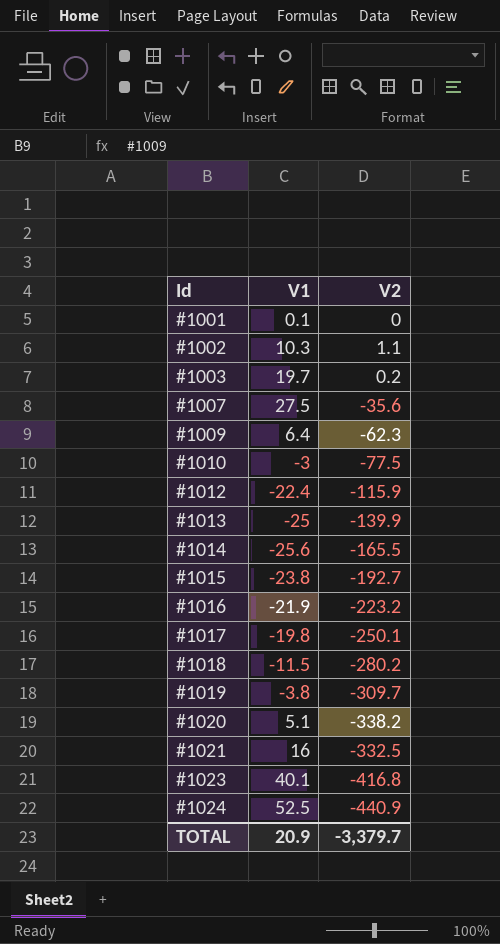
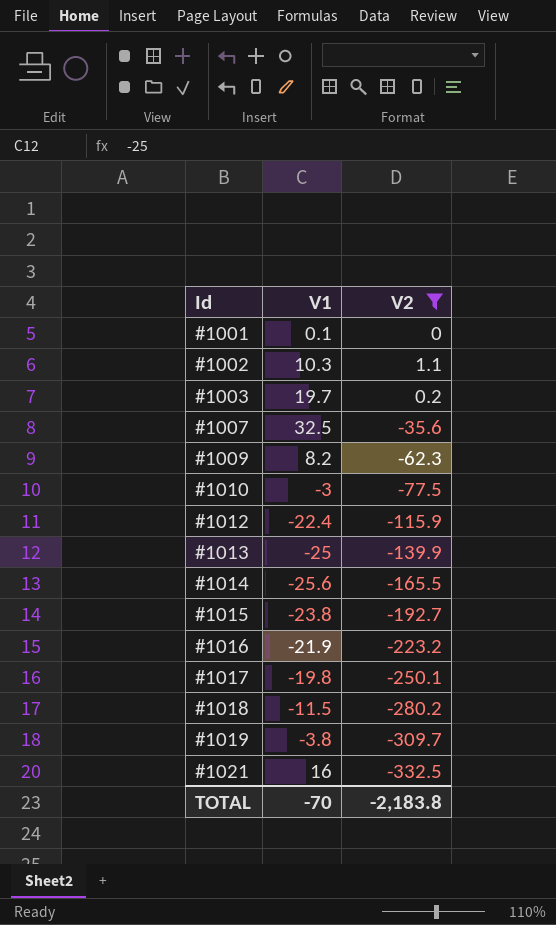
filter: none -> V2 >= -332.5
#1007 | V1: 27.5 -> 32.5
#1009 | V1: 6.4 -> 8.2
TOTAL | V1: 20.9 -> -70
TOTAL | V2: -3,379.7 -> -2,183.8

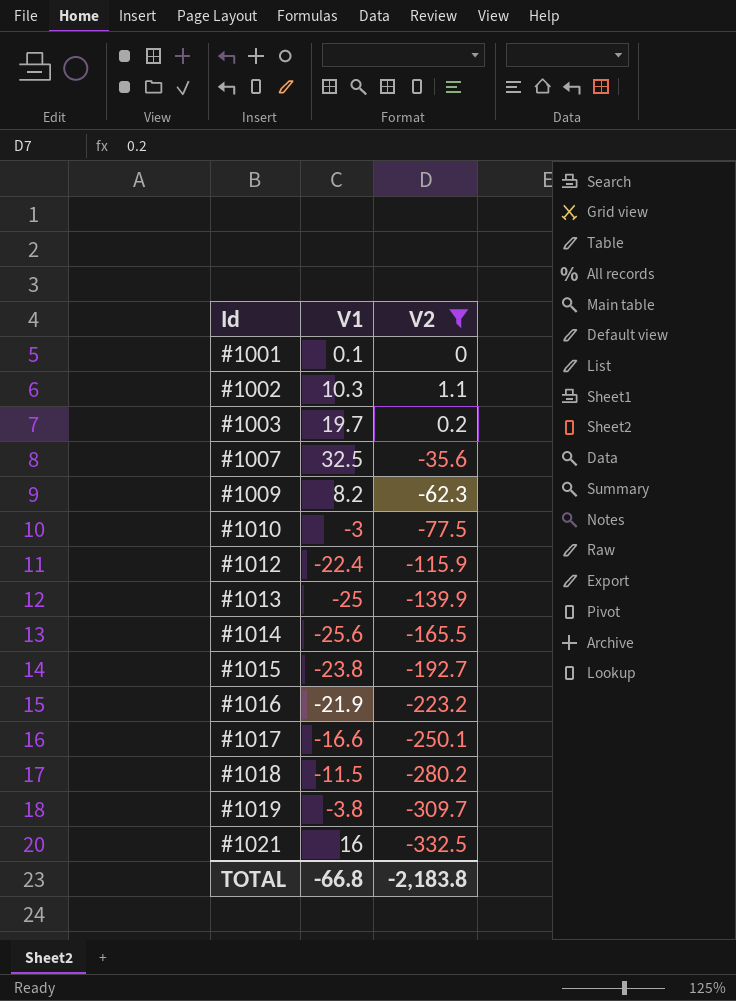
#1017 | V1: -19.8 -> -16.6
TOTAL | V1: -70 -> -66.8

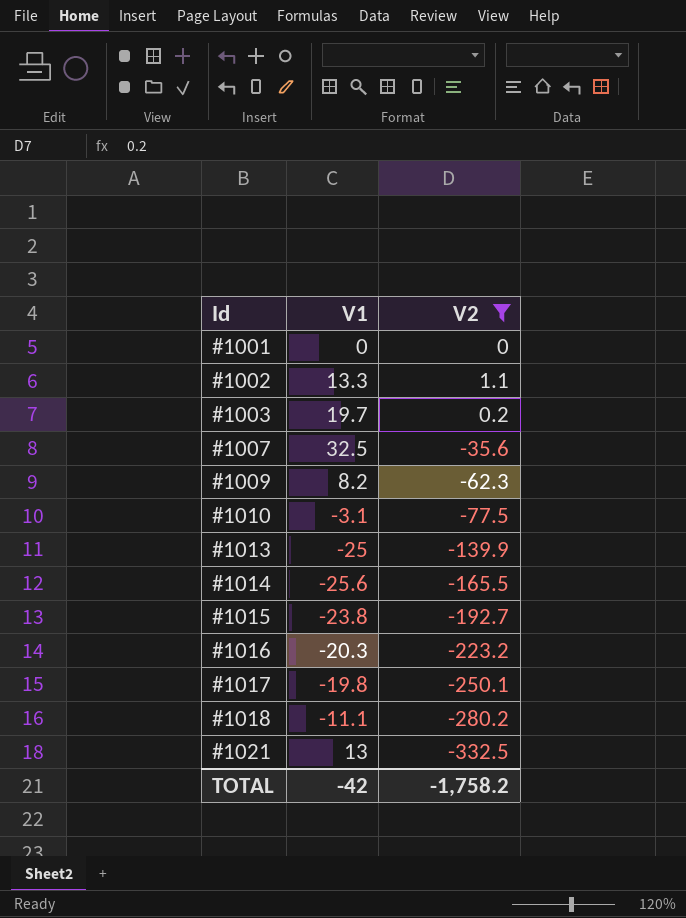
row #1012: -22.4 | -115.9 -> none
row #1019: -3.8 | -309.7 -> none
#1001 | V1: 0.1 -> 0
#1002 | V1: 10.3 -> 13.3
#1010 | V1: -3 -> -3.1
#1016 | V1: -21.9 -> -20.3
#1017 | V1: -16.6 -> -19.8
#1018 | V1: -11.5 -> -11.1
#1021 | V1: 16 -> 13
TOTAL | V1: -66.8 -> -42
TOTAL | V2: -2,183.8 -> -1,758.2

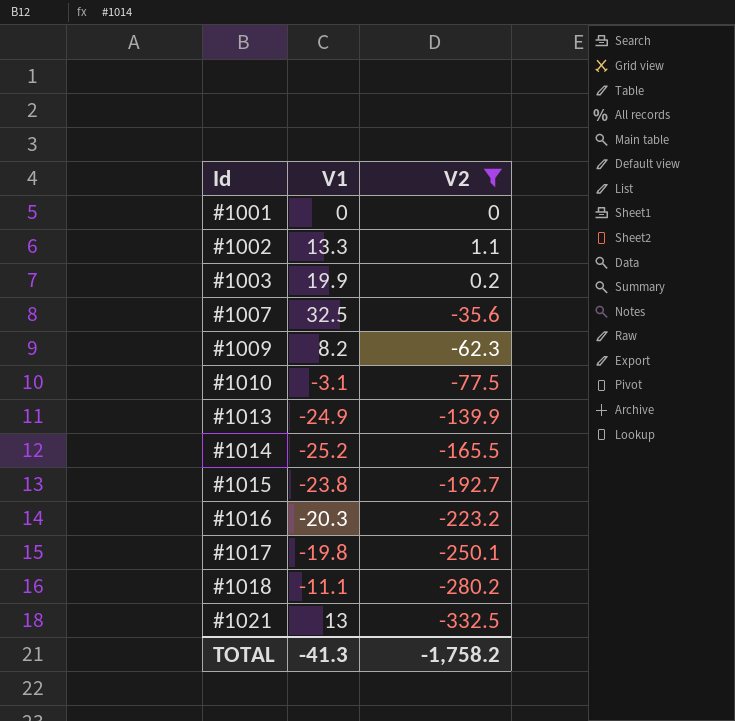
#1003 | V1: 19.7 -> 19.9
#1013 | V1: -25 -> -24.9
#1014 | V1: -25.6 -> -25.2
TOTAL | V1: -42 -> -41.3

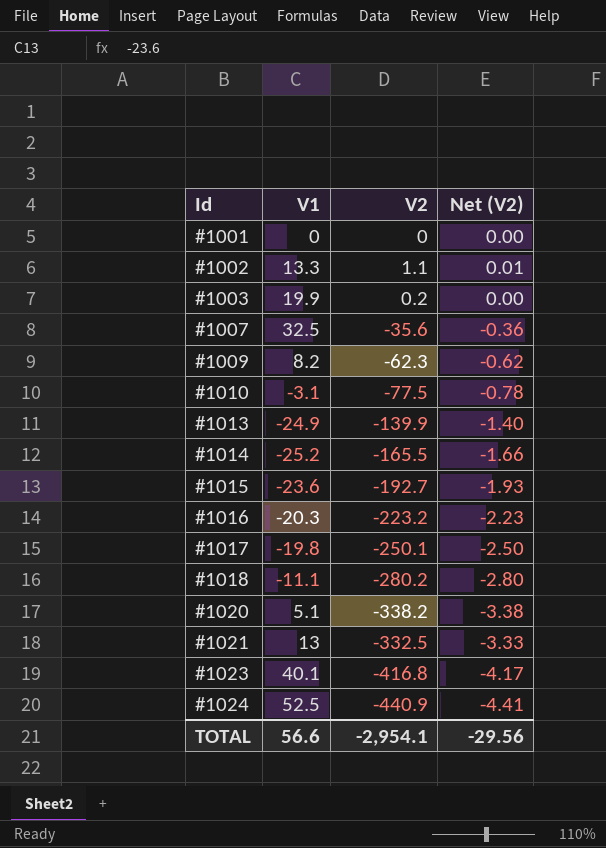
filter: V2 >= -332.5 -> none
column Net (V2) | formula: none -> [V2] * 0.01
#1015 | V1: -23.8 -> -23.6
TOTAL | V1: -41.3 -> 56.6
TOTAL | V2: -1,758.2 -> -2,954.1

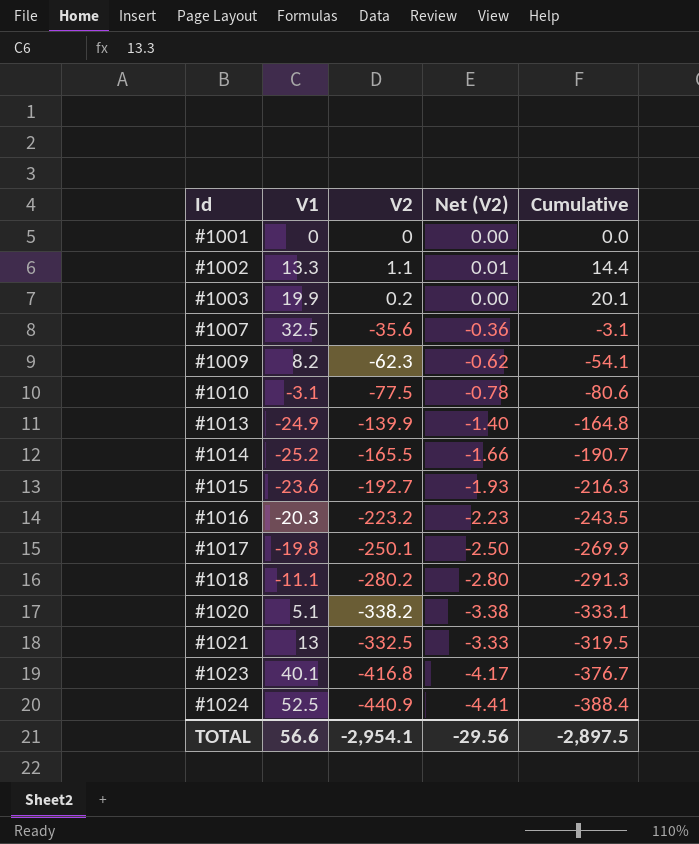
column Cumulative | formula: none -> [V1] + [V2]

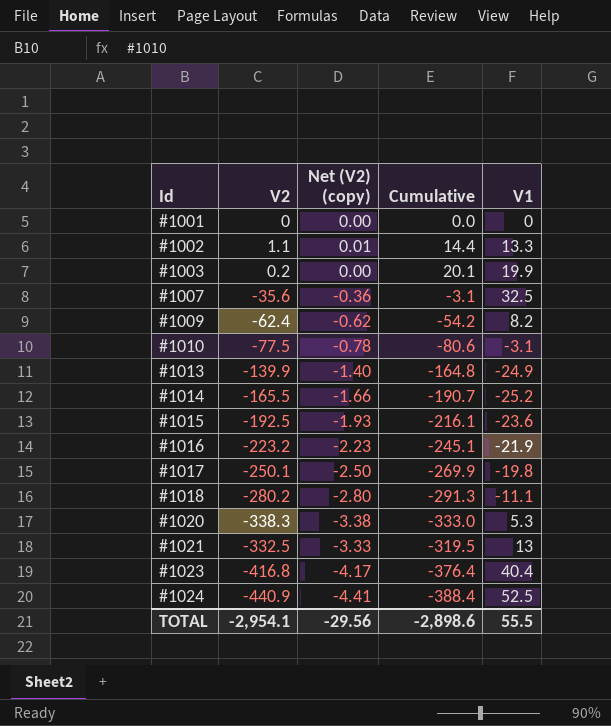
column name: Net (V2) -> Net (V2) (copy)
column V1 | position: 2 -> 5
#1009 | V2: -62.3 -> -62.4
#1009 | Cumulative: -54.1 -> -54.2
#1015 | V2: -192.7 -> -192.5
#1015 | Cumulative: -216.3 -> -216.1
#1016 | Cumulative: -243.5 -> -245.1
#1016 | V1: -20.3 -> -21.9
#1020 | V2: -338.2 -> -338.3
#1020 | Cumulative: -333.1 -> -333.0
#1020 | V1: 5.1 -> 5.3
#1023 | Cumulative: -376.7 -> -376.4
#1023 | V1: 40.1 -> 40.4
TOTAL | Cumulative: -2,897.5 -> -2,898.6
TOTAL | V1: 56.6 -> 55.5

